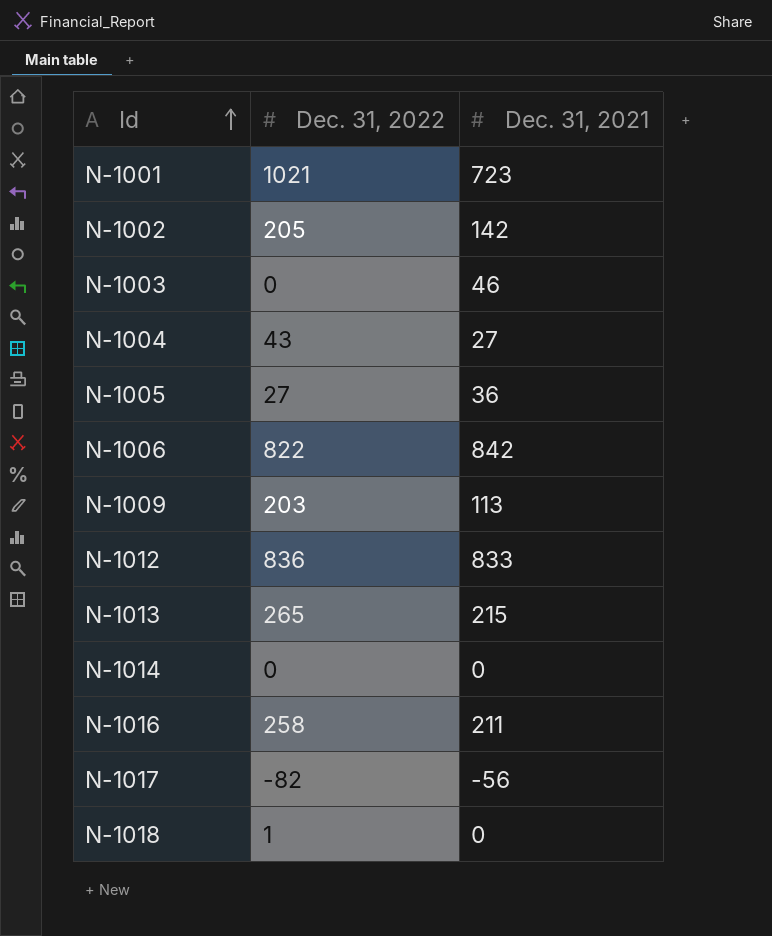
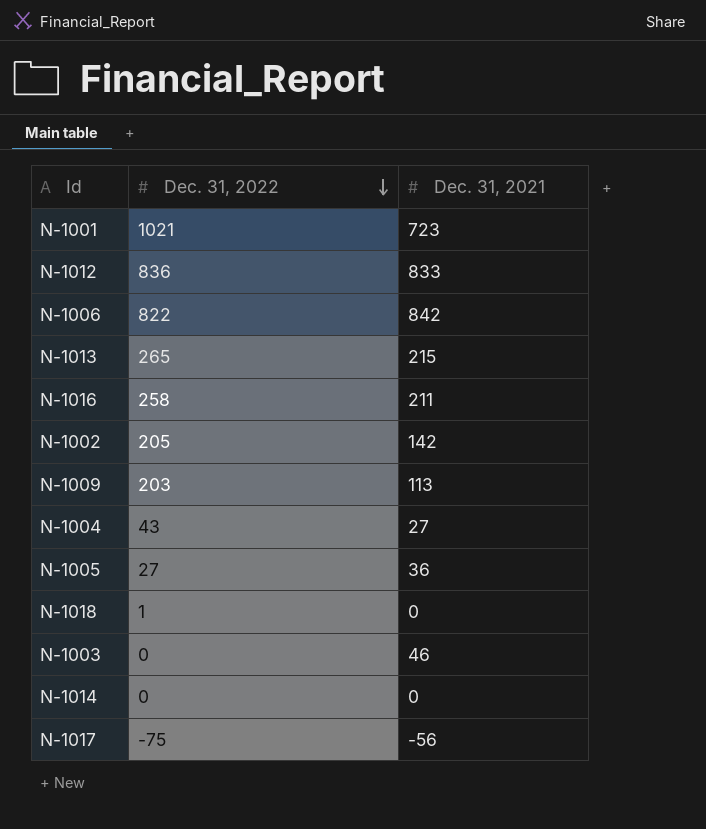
row order: Id ascending -> Dec. 31, 2022 descending
N-1017 | Dec. 31, 2022: -82 -> -75

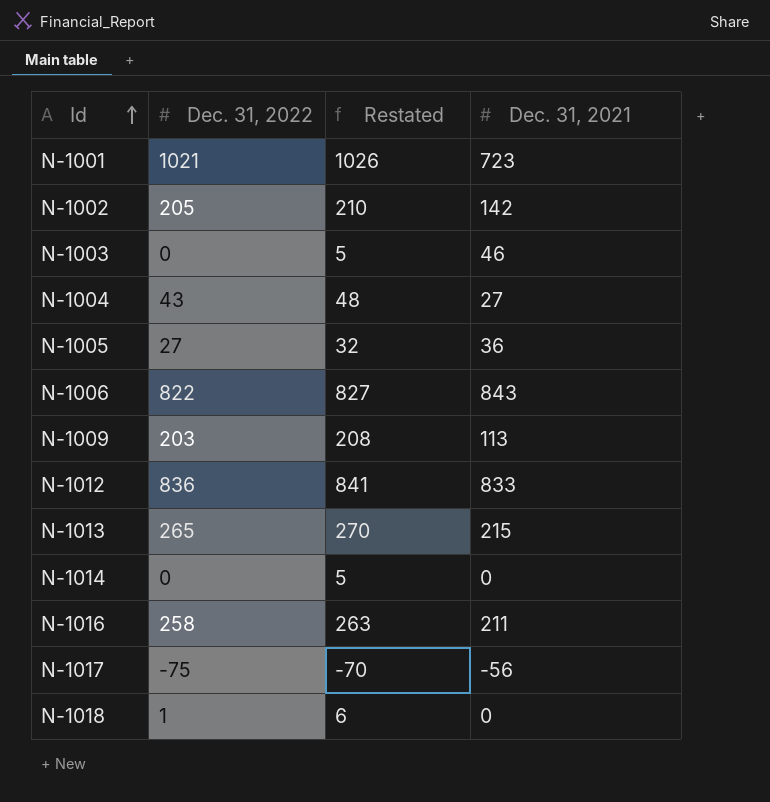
row order: Dec. 31, 2022 descending -> Id ascending
column Restated | formula: none -> [Dec. 31, 2022] + 5
N-1006 | Dec. 31, 2021: 842 -> 843

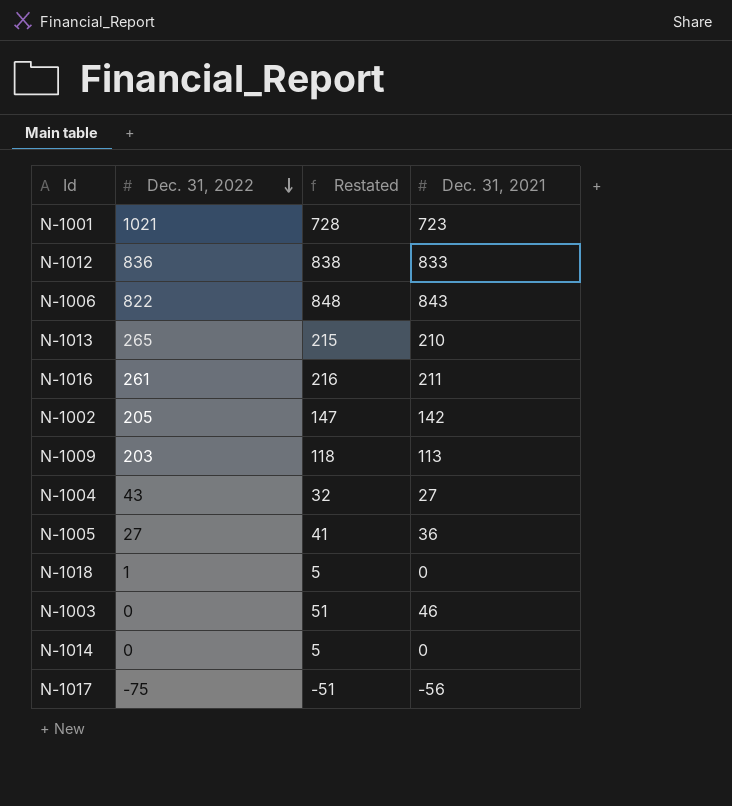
row order: Id ascending -> Dec. 31, 2022 descending
column Restated | formula: [Dec. 31, 2022] + 5 -> [Dec. 31, 2021] + 5
N-1013 | Dec. 31, 2021: 215 -> 210
N-1016 | Dec. 31, 2022: 258 -> 261

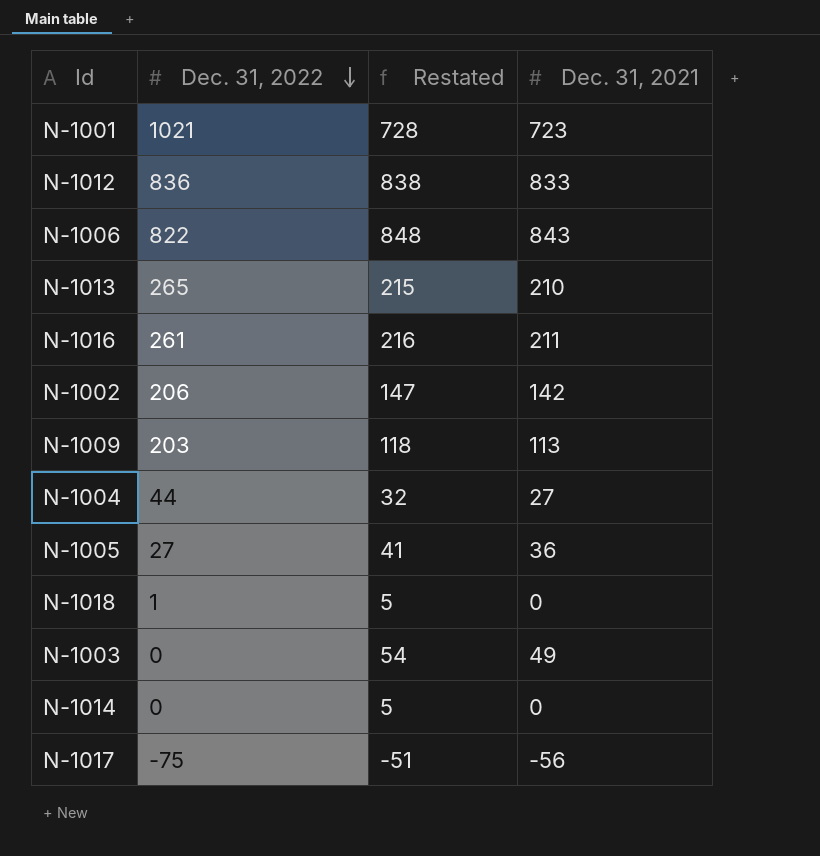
N-1002 | Dec. 31, 2022: 205 -> 206
N-1004 | Dec. 31, 2022: 43 -> 44
N-1003 | Restated: 51 -> 54
N-1003 | Dec. 31, 2021: 46 -> 49

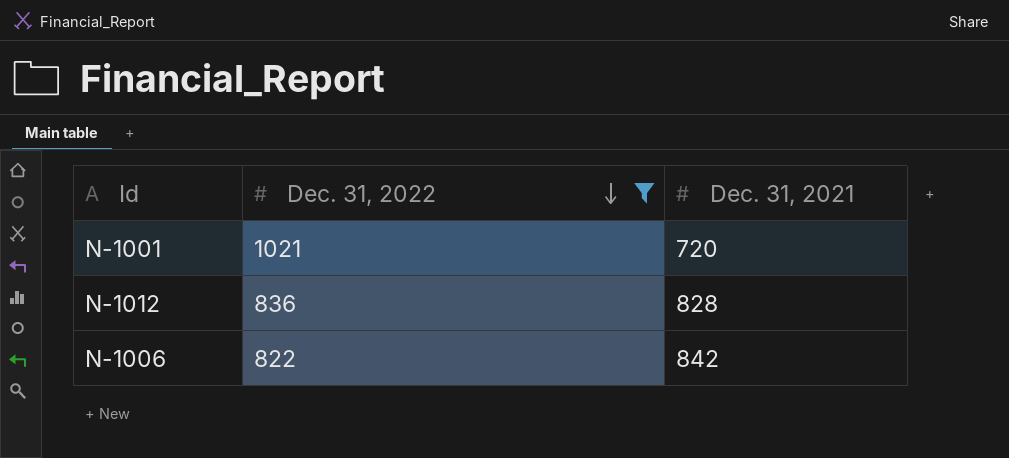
filter: none -> Dec. 31, 2022 >= 822
column Restated | formula: [Dec. 31, 2021] + 5 -> none
N-1001 | Dec. 31, 2021: 723 -> 720
N-1012 | Dec. 31, 2021: 833 -> 828
N-1006 | Dec. 31, 2021: 843 -> 842

